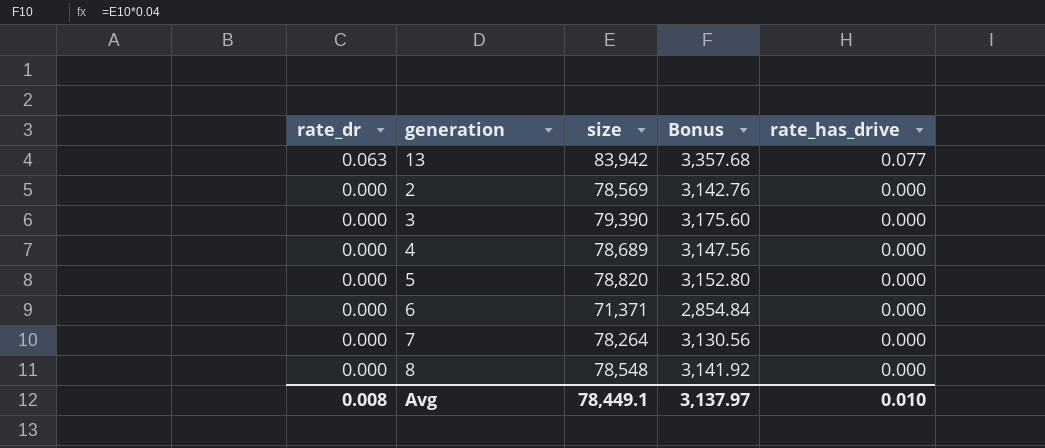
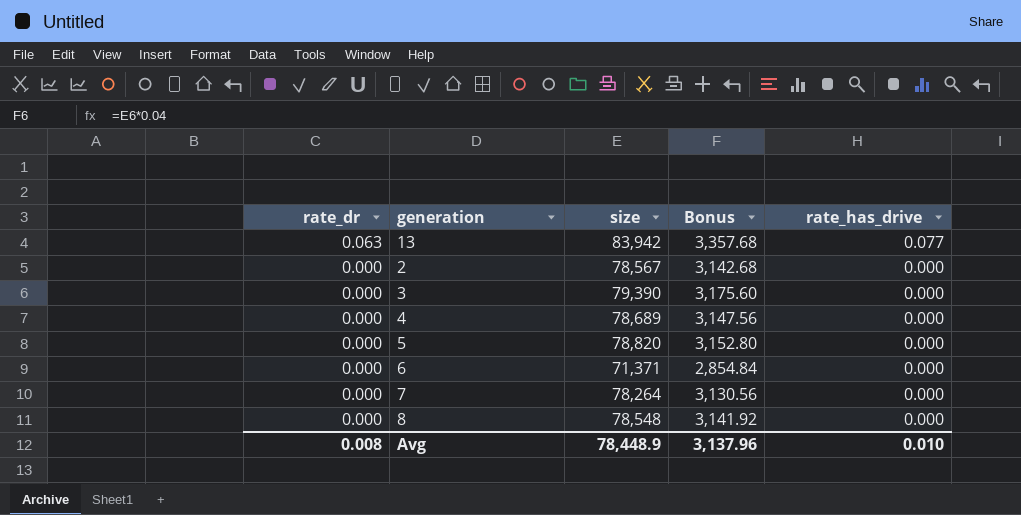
2 | size: 78,569 -> 78,567
2 | Bonus: 3,142.76 -> 3,142.68
Avg | size: 78,449.1 -> 78,448.9
Avg | Bonus: 3,137.97 -> 3,137.96

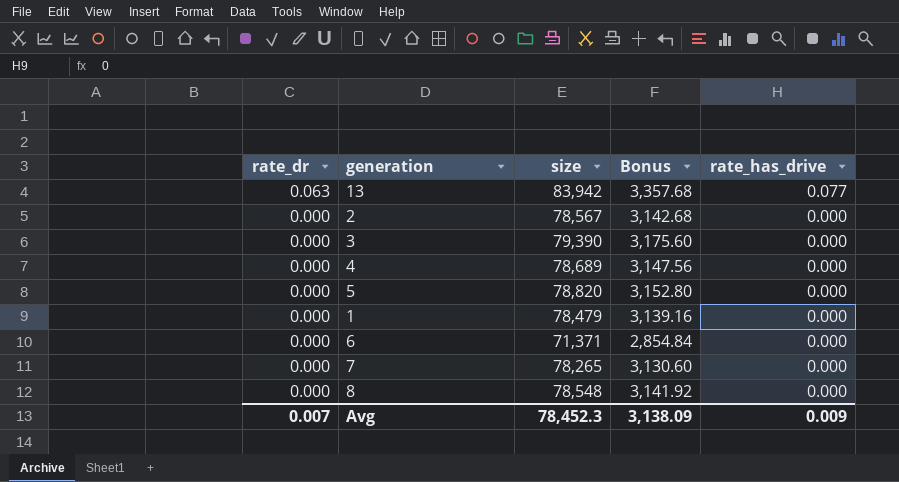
row 1: none -> 0.000 | 78,479 | 3,139.16 | 0.000
7 | size: 78,264 -> 78,265
7 | Bonus: 3,130.56 -> 3,130.60
Avg | rate_dr: 0.008 -> 0.007
Avg | size: 78,448.9 -> 78,452.3
Avg | Bonus: 3,137.96 -> 3,138.09
Avg | rate_has_drive: 0.010 -> 0.009

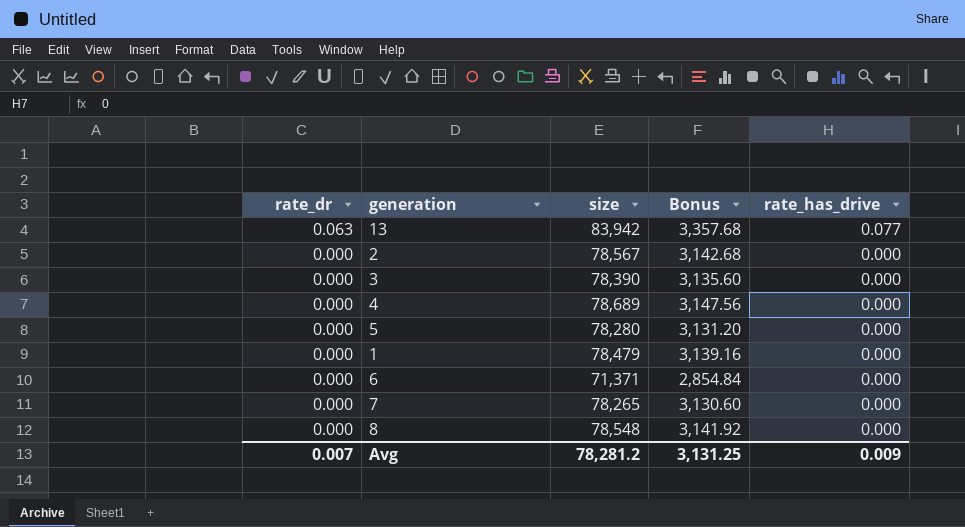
3 | size: 79,390 -> 78,390
3 | Bonus: 3,175.60 -> 3,135.60
5 | size: 78,820 -> 78,280
5 | Bonus: 3,152.80 -> 3,131.20
Avg | size: 78,452.3 -> 78,281.2
Avg | Bonus: 3,138.09 -> 3,131.25

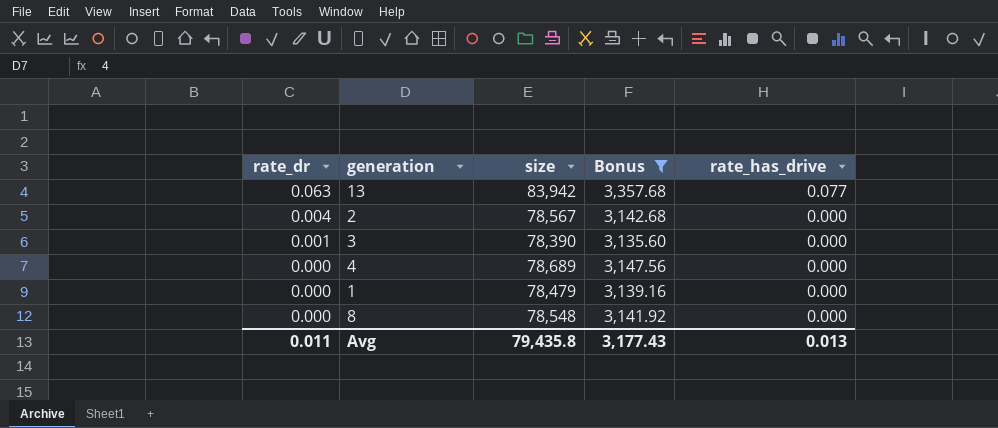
filter: none -> Bonus >= 3,135.60
2 | rate_dr: 0.000 -> 0.004
3 | rate_dr: 0.000 -> 0.001
Avg | rate_dr: 0.007 -> 0.011
Avg | size: 78,281.2 -> 79,435.8
Avg | Bonus: 3,131.25 -> 3,177.43
Avg | rate_has_drive: 0.009 -> 0.013

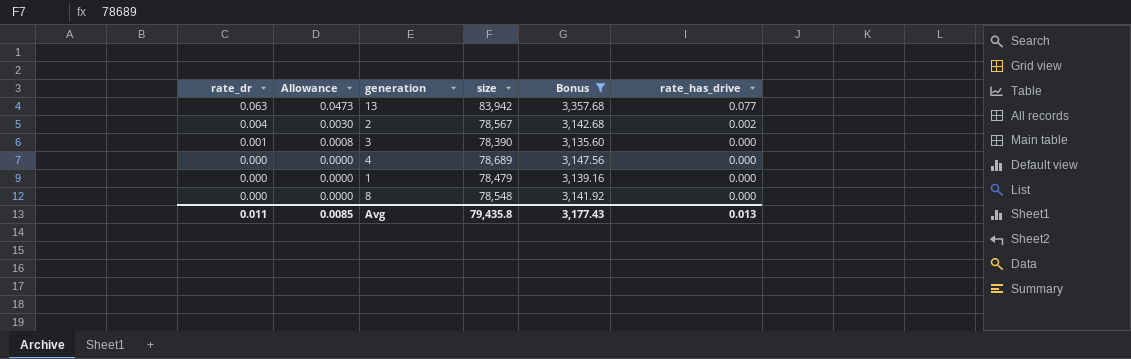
column Allowance | formula: none -> [rate_dr] * 0.75
2 | rate_has_drive: 0.000 -> 0.002

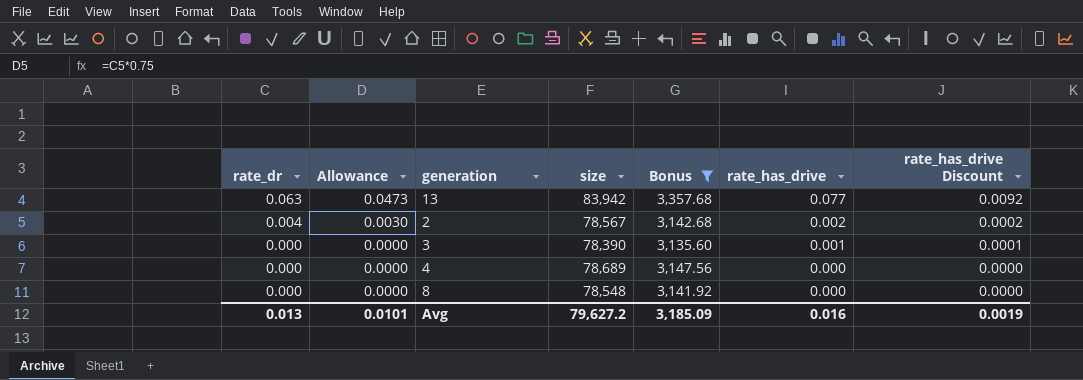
column rate_has_drive Discount | formula: none -> [rate_has_drive] * 0.12
row 1: 0.000 | 0.0000 | 78,479 | 3,139.16 | 0.000 -> none
3 | rate_dr: 0.001 -> 0.000
3 | Allowance: 0.0008 -> 0.0000
3 | rate_has_drive: 0.000 -> 0.001
Avg | rate_dr: 0.011 -> 0.013
Avg | Allowance: 0.0085 -> 0.0101
Avg | size: 79,435.8 -> 79,627.2
Avg | Bonus: 3,177.43 -> 3,185.09
Avg | rate_has_drive: 0.013 -> 0.016

